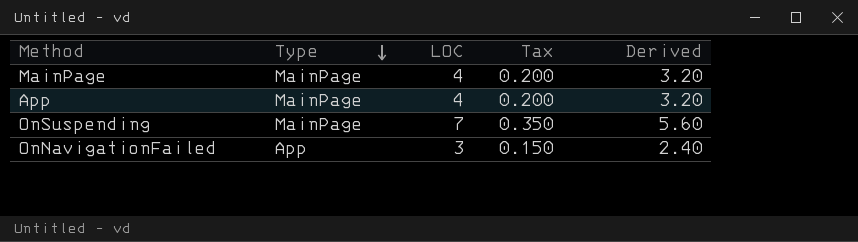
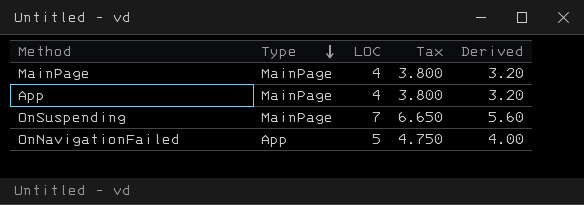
column Tax | formula: [LOC] * 0.05 -> [LOC] * 0.95
OnNavigationFailed | LOC: 3 -> 5
OnNavigationFailed | Derived: 2.40 -> 4.00

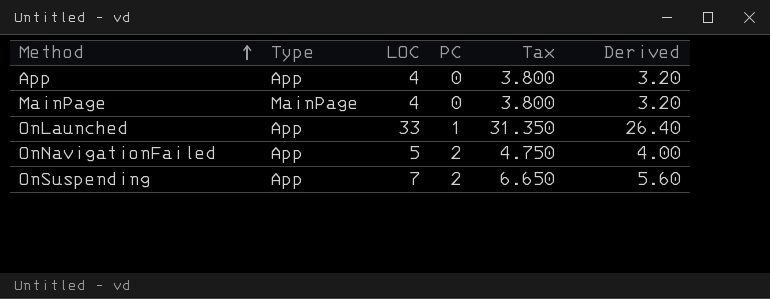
row order: Type descending -> Method ascending
column PC | position: none -> 4
App | Type: MainPage -> App
row OnLaunched: none -> App | 33 | 1 | 31.350 | 26.40
OnSuspending | Type: MainPage -> App

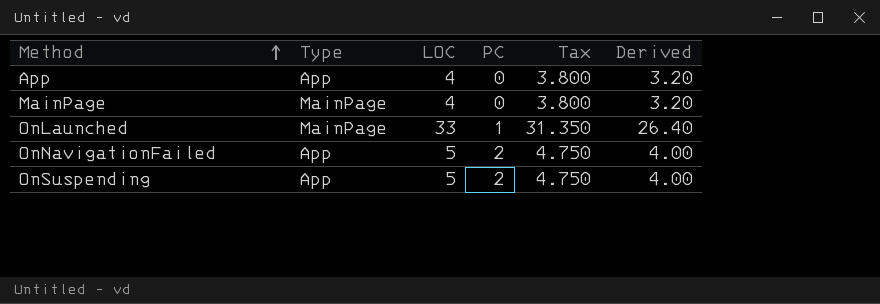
OnLaunched | Type: App -> MainPage
OnSuspending | LOC: 7 -> 5
OnSuspending | Tax: 6.650 -> 4.750
OnSuspending | Derived: 5.60 -> 4.00

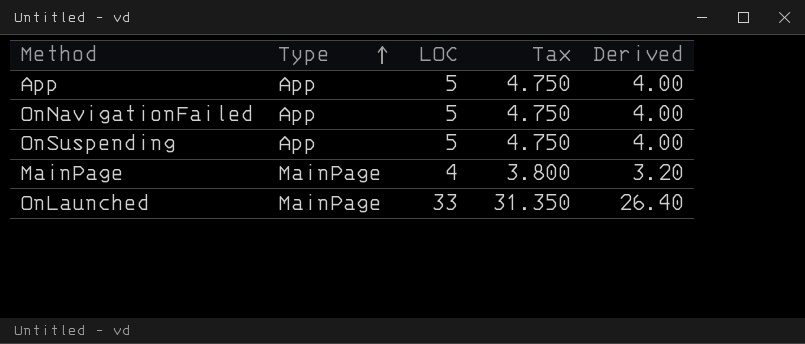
row order: Method ascending -> Type ascending
column PC | position: 4 -> none
App | LOC: 4 -> 5
App | Tax: 3.800 -> 4.750
App | Derived: 3.20 -> 4.00

